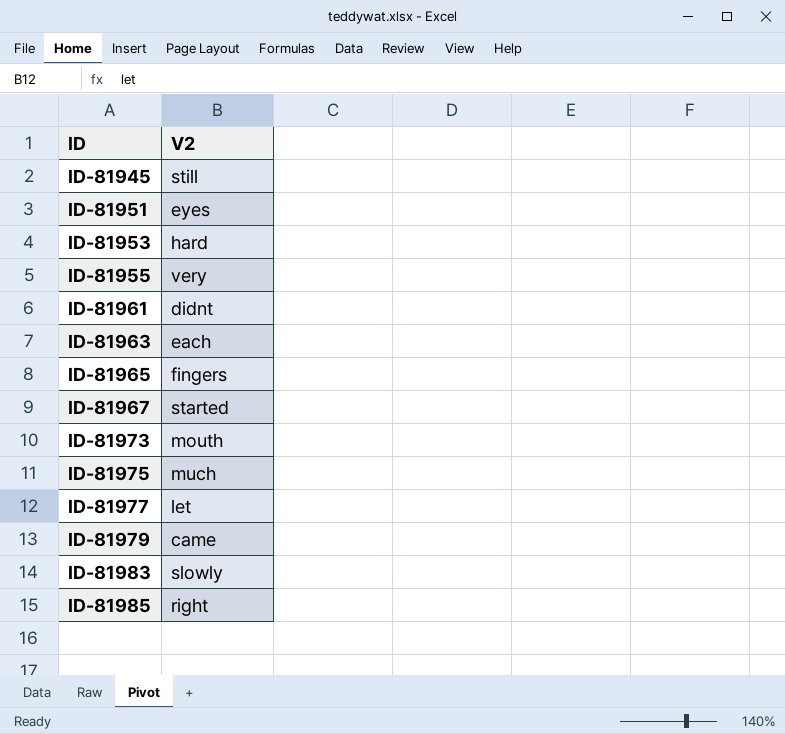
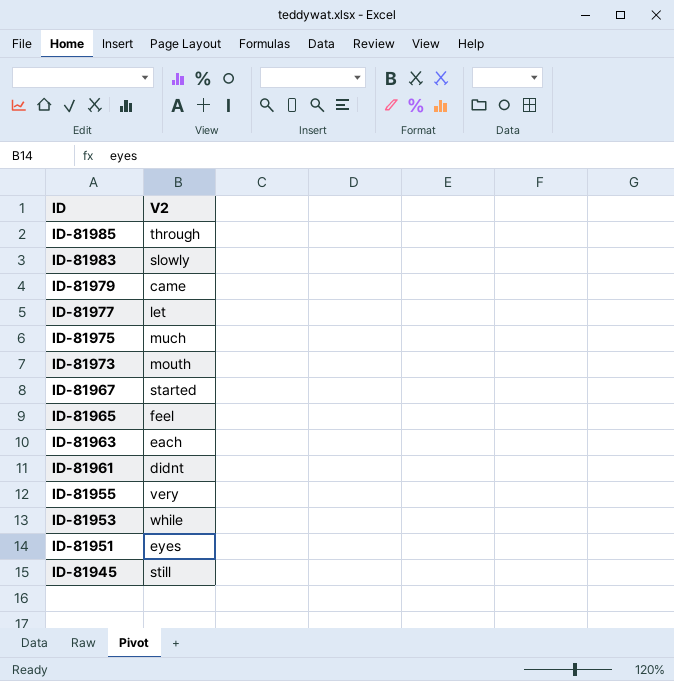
row order: ID ascending -> ID descending
ID-81985 | V2: right -> through
ID-81965 | V2: fingers -> feel
ID-81953 | V2: hard -> while

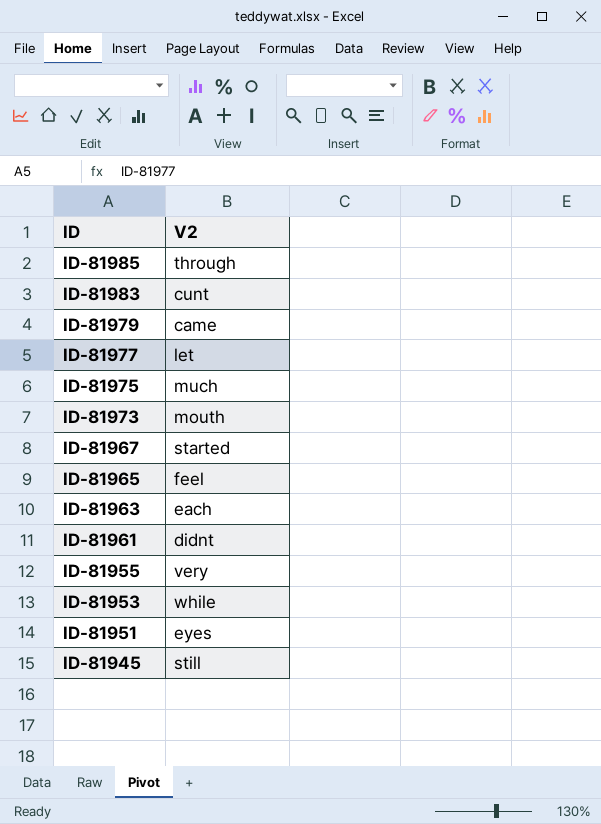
ID-81983 | V2: slowly -> cunt

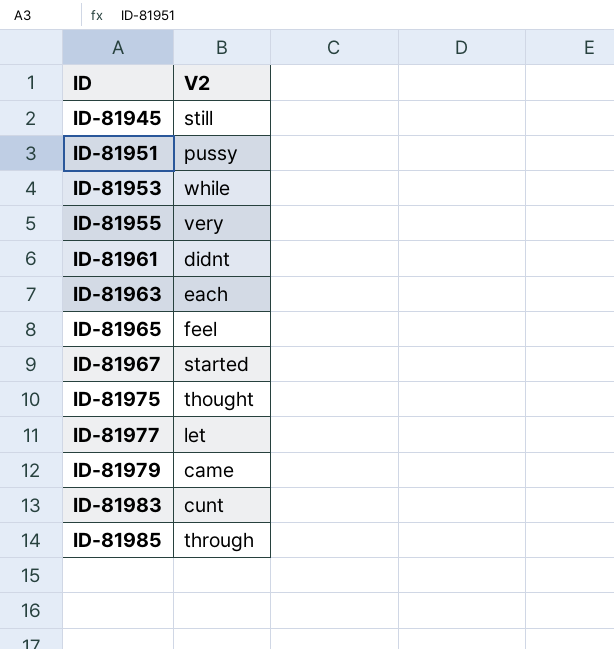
row order: ID descending -> ID ascending
row ID-81973: mouth -> none
ID-81951 | V2: eyes -> pussy
ID-81975 | V2: much -> thought

